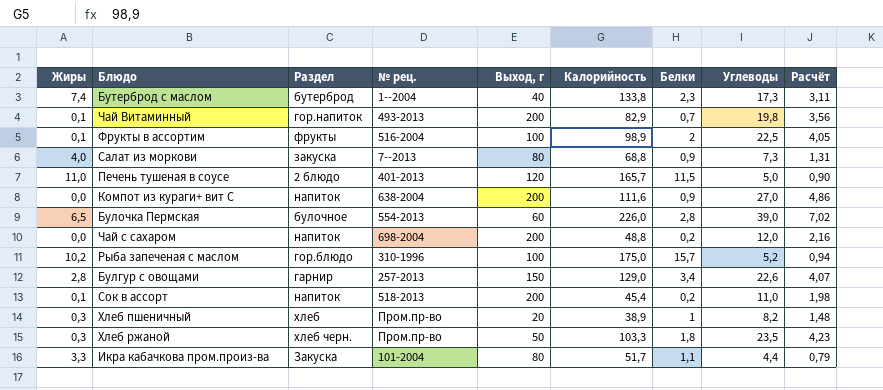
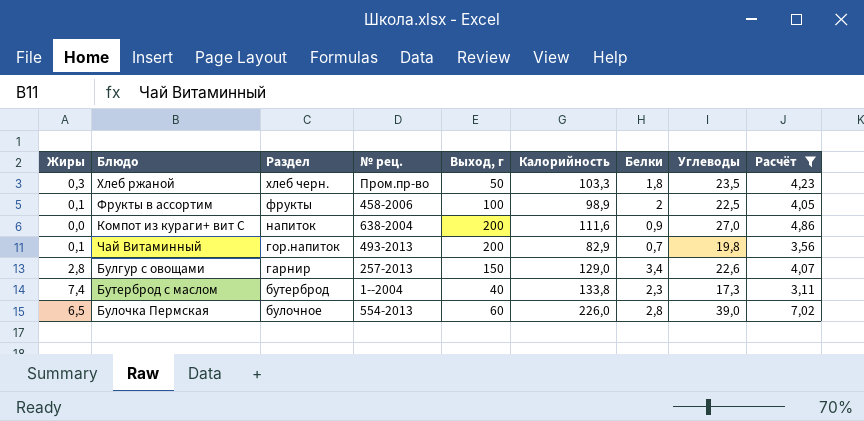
filter: none -> Расчёт >= 3,11
row order: none -> Раздел descending
Фрукты в ассортим | № рец.: 516-2004 -> 458-2006

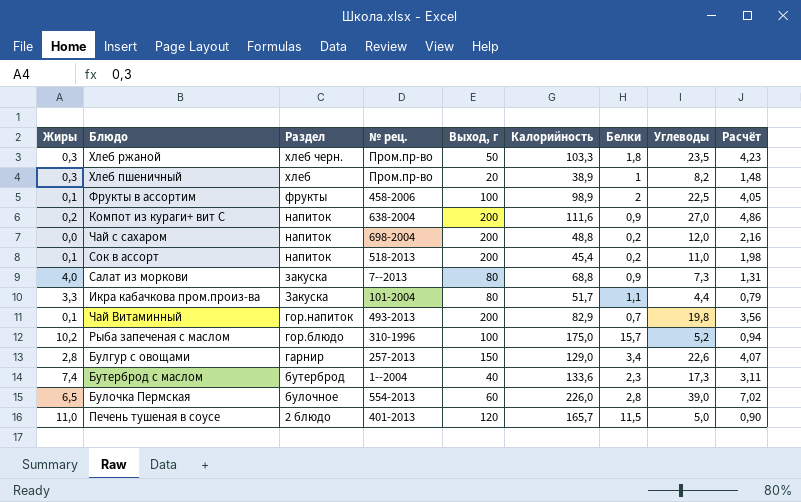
filter: Расчёт >= 3,11 -> none
Компот из кураги+ вит С | Жиры: 0,0 -> 0,2
Бутерброд с маслом | Калорийность: 133,8 -> 133,6

